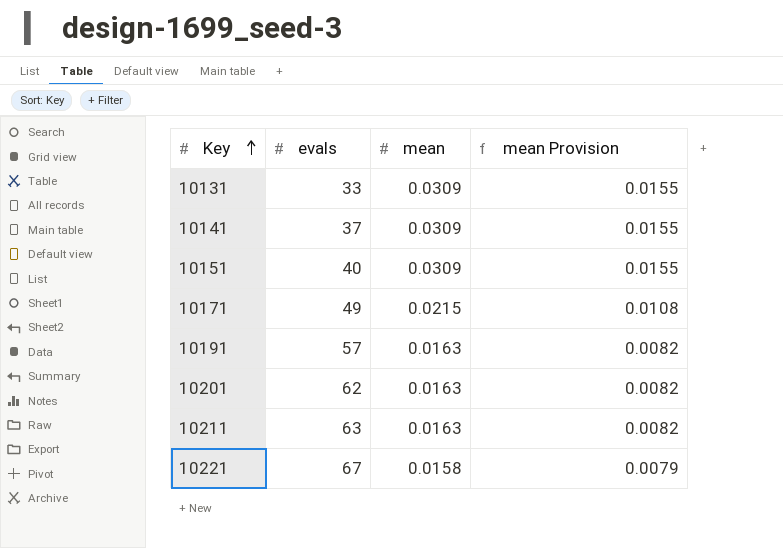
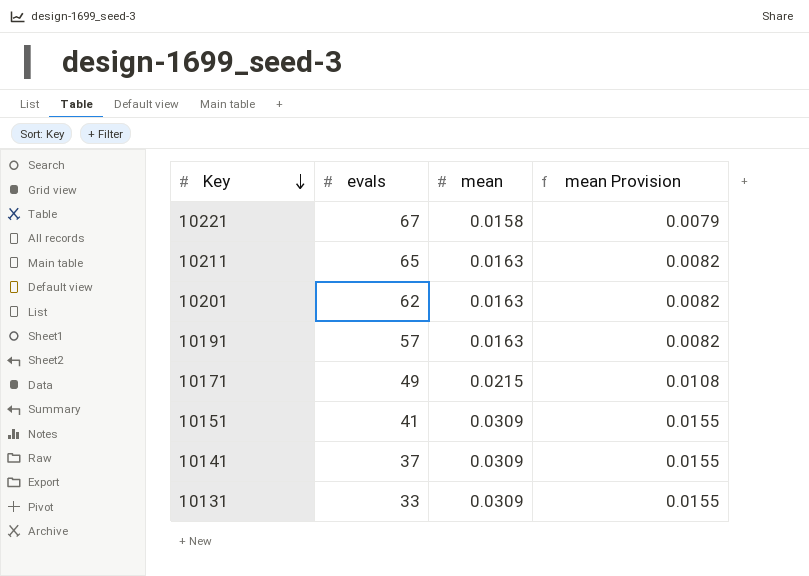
row order: Key ascending -> Key descending
10211 | evals: 63 -> 65
10151 | evals: 40 -> 41

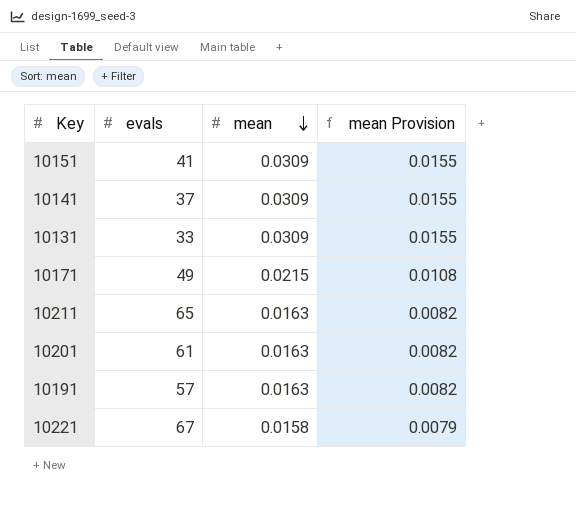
row order: Key descending -> mean descending
10201 | evals: 62 -> 61

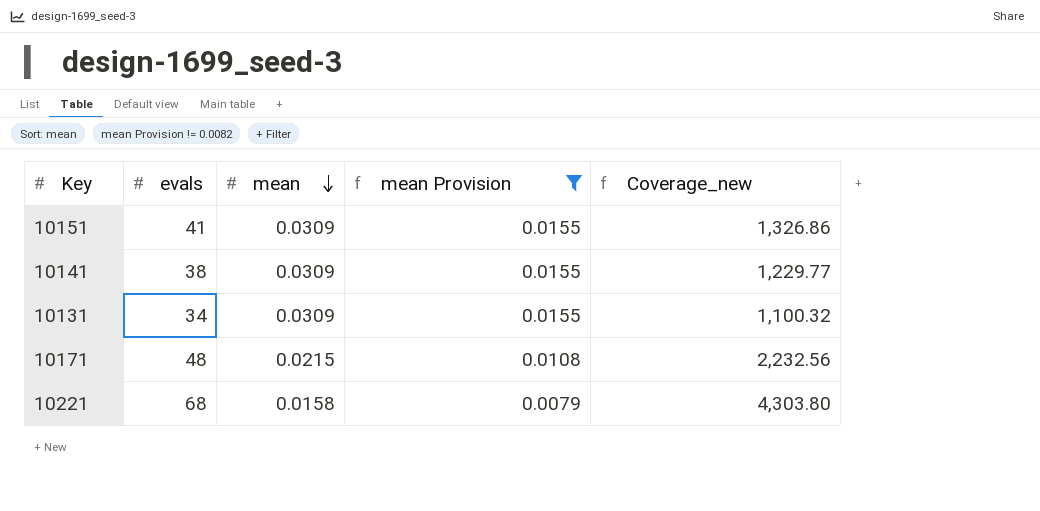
filter: none -> mean Provision != 0.0082
column Coverage_new | formula: none -> [evals] / [mean]
10141 | evals: 37 -> 38
10131 | evals: 33 -> 34
10171 | evals: 49 -> 48
10221 | evals: 67 -> 68

